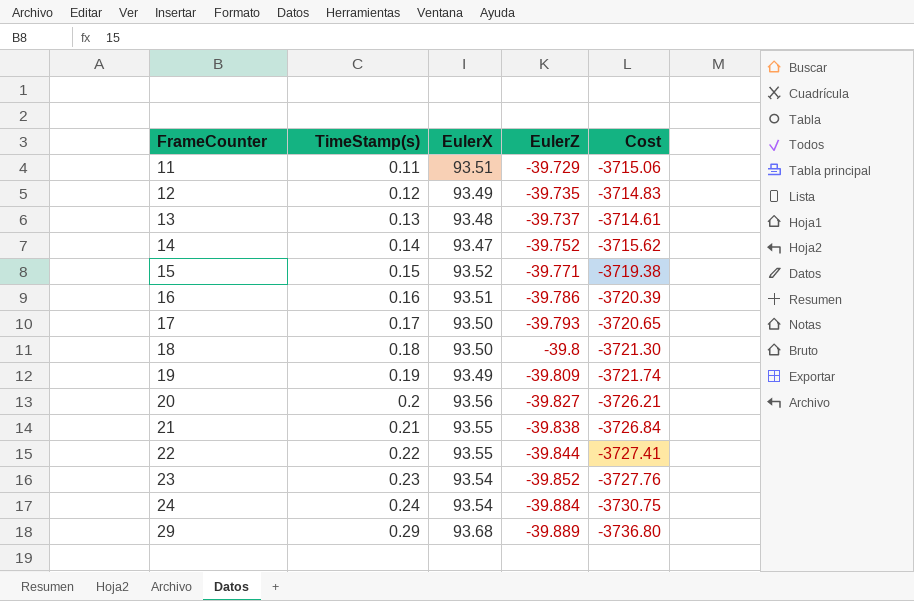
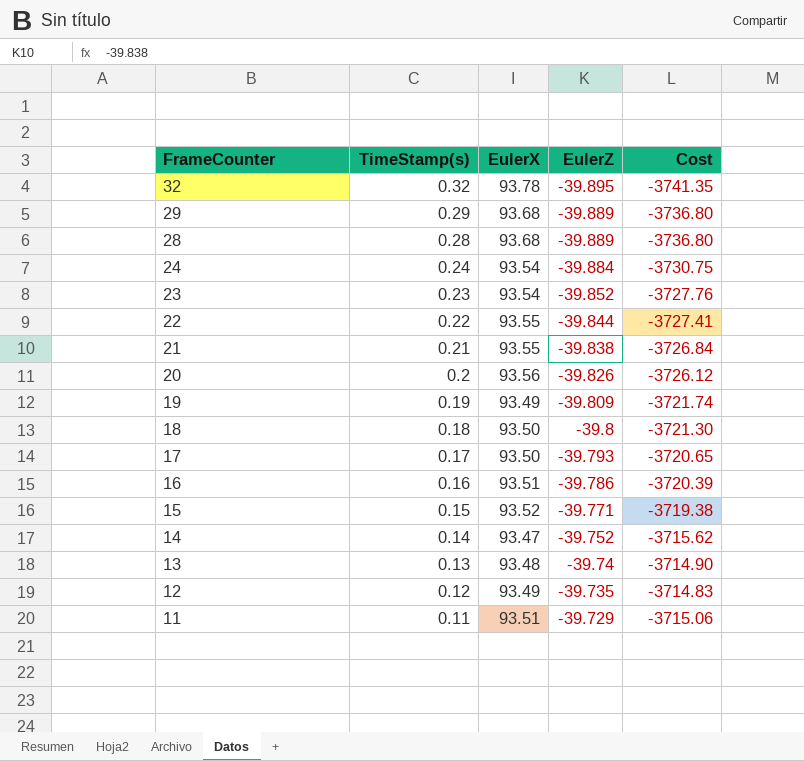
row order: FrameCounter ascending -> FrameCounter descending
row 32: none -> 0.32 | 93.78 | -39.895 | -3741.35
row 28: none -> 0.28 | 93.68 | -39.889 | -3736.80
20 | EulerZ: -39.827 -> -39.826
20 | Cost: -3726.21 -> -3726.12
13 | EulerZ: -39.737 -> -39.74
13 | Cost: -3714.61 -> -3714.90

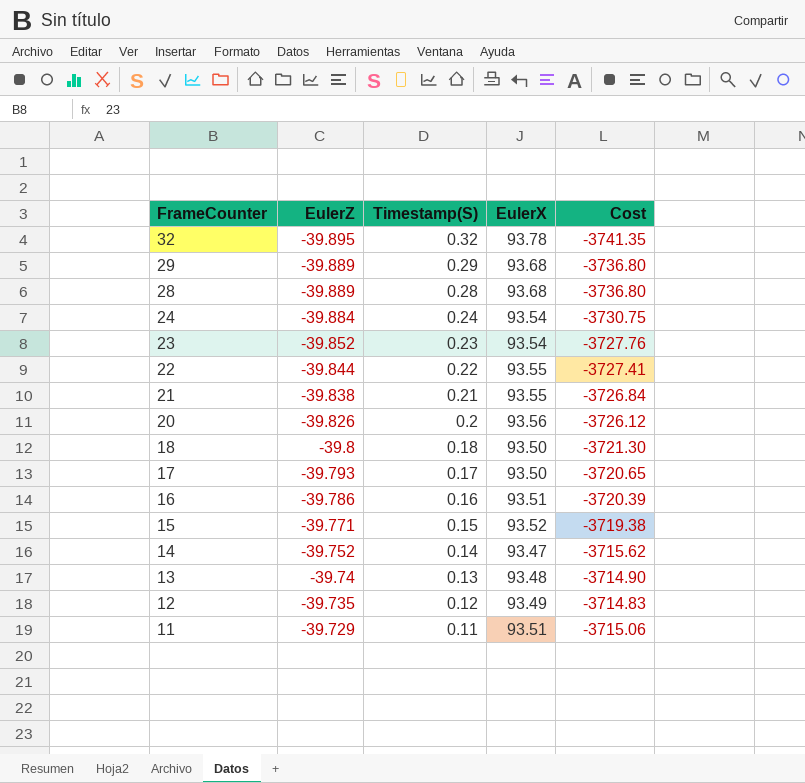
column EulerZ | position: 4 -> 2
column name: TimeStamp(s) -> Timestamp(S)
row 19: 0.19 | 93.49 | -39.809 | -3721.74 -> none

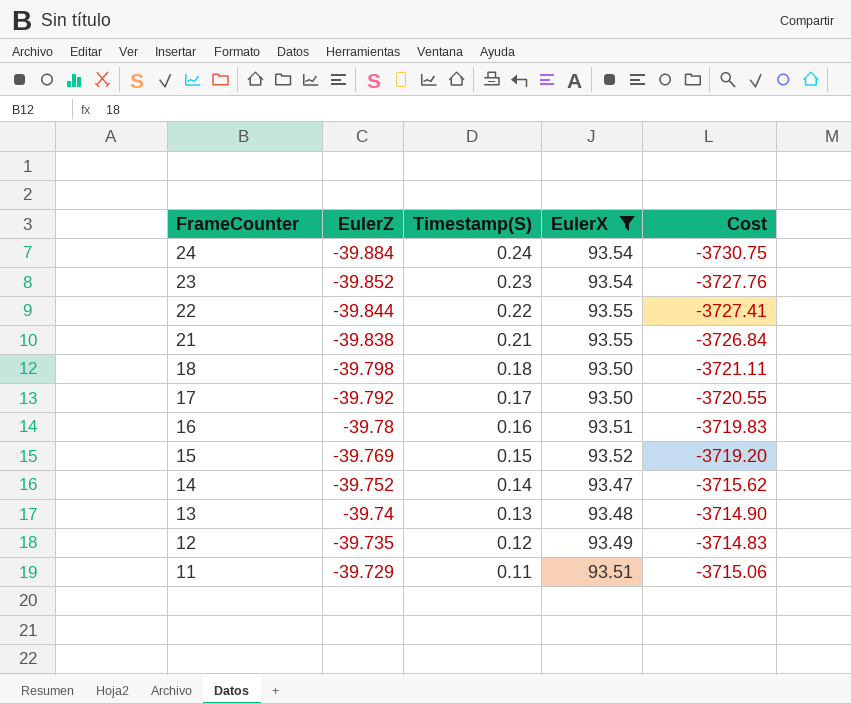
filter: none -> EulerX <= 93.55
18 | EulerZ: -39.8 -> -39.798
18 | Cost: -3721.30 -> -3721.11
17 | EulerZ: -39.793 -> -39.792
17 | Cost: -3720.65 -> -3720.55
16 | EulerZ: -39.786 -> -39.78
16 | Cost: -3720.39 -> -3719.83
15 | EulerZ: -39.771 -> -39.769
15 | Cost: -3719.38 -> -3719.20

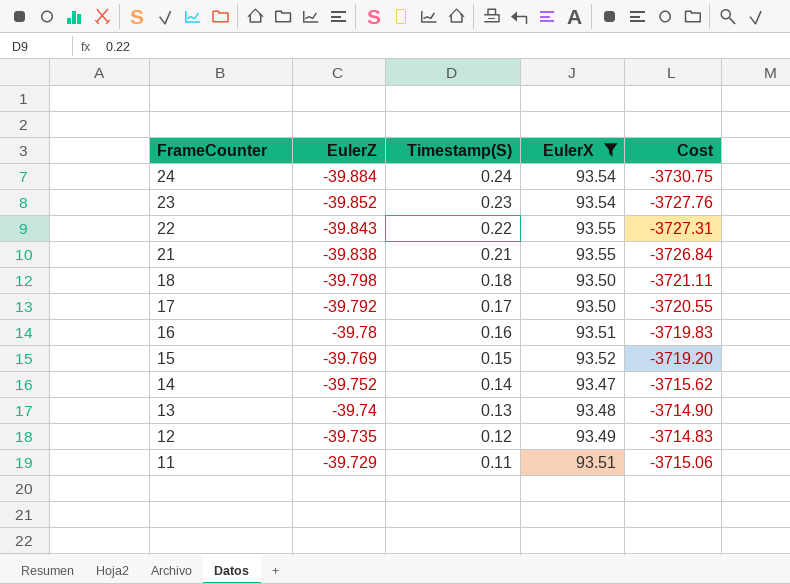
22 | EulerZ: -39.844 -> -39.843
22 | Cost: -3727.41 -> -3727.31

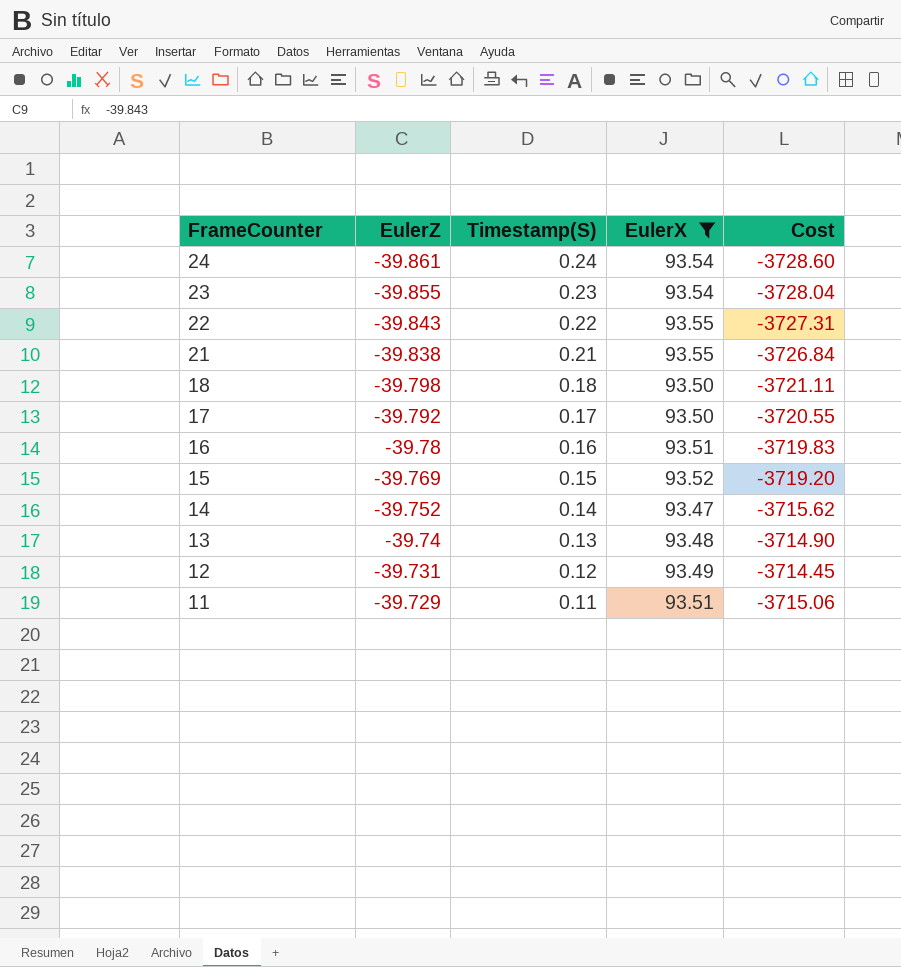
24 | EulerZ: -39.884 -> -39.861
24 | Cost: -3730.75 -> -3728.60
23 | EulerZ: -39.852 -> -39.855
23 | Cost: -3727.76 -> -3728.04
12 | EulerZ: -39.735 -> -39.731
12 | Cost: -3714.83 -> -3714.45

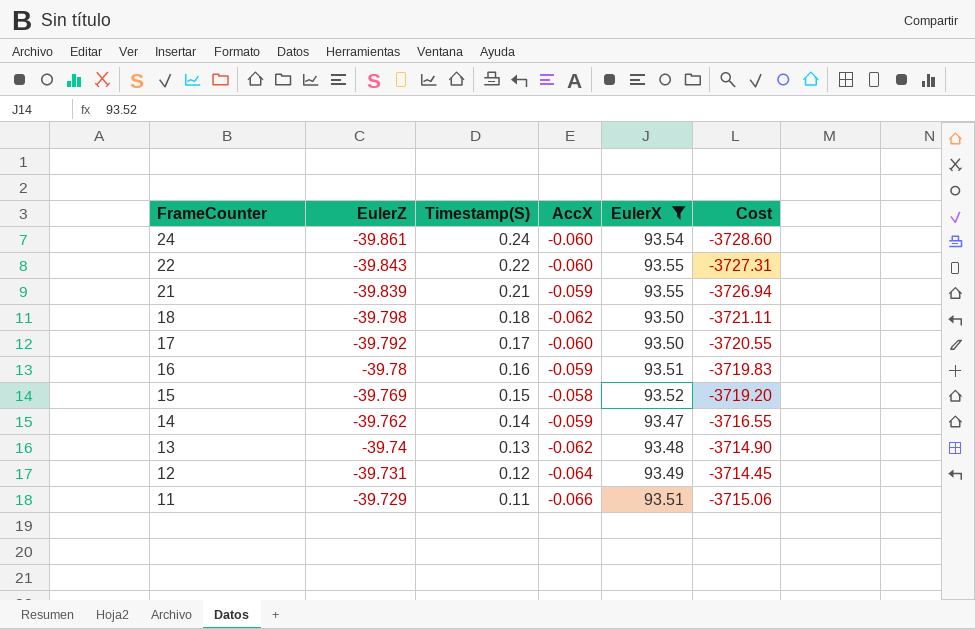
column AccX | position: none -> 4
row 23: -39.855 | 0.23 | 93.54 | -3728.04 -> none
21 | EulerZ: -39.838 -> -39.839
21 | Cost: -3726.84 -> -3726.94
14 | EulerZ: -39.752 -> -39.762
14 | Cost: -3715.62 -> -3716.55

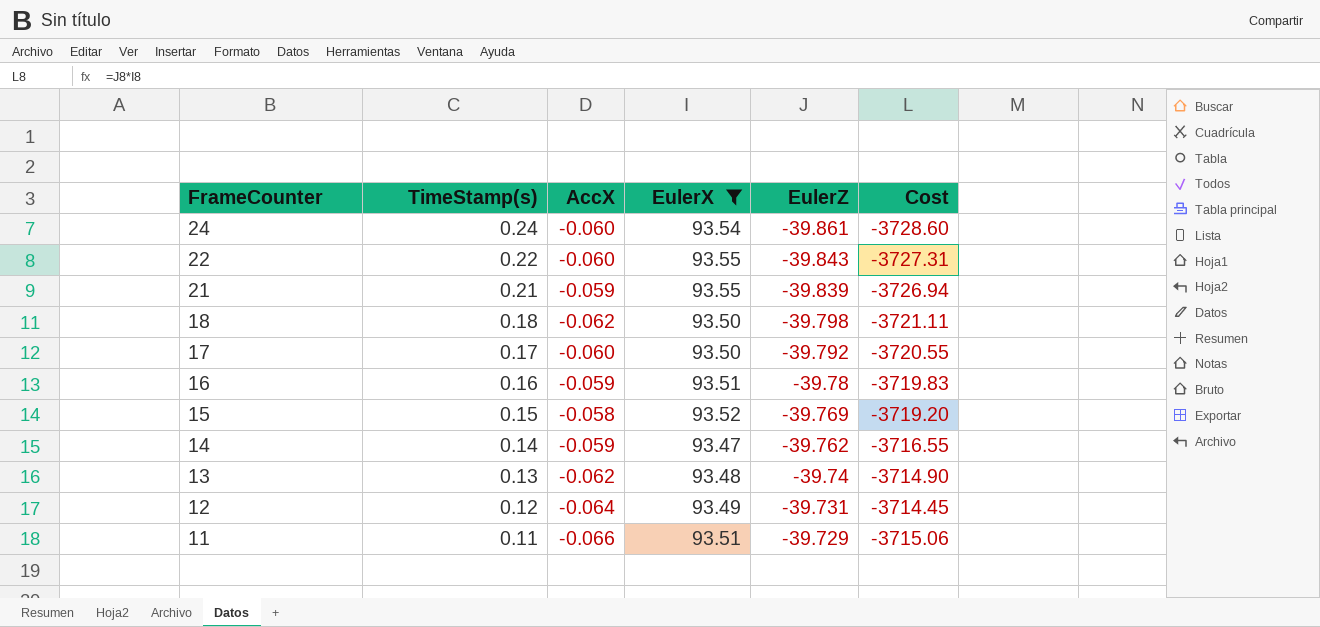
column name: Timestamp(S) -> TimeStamp(s)
column EulerZ | position: 2 -> 5

